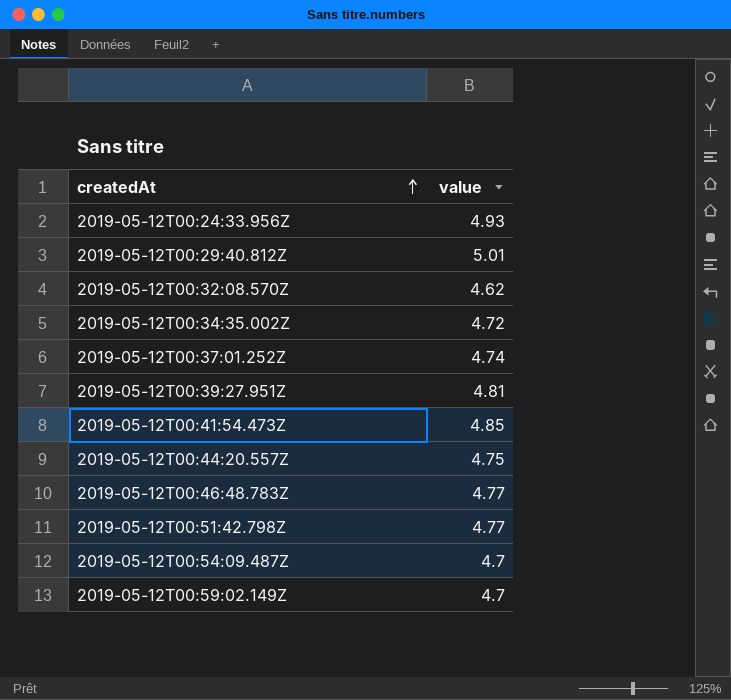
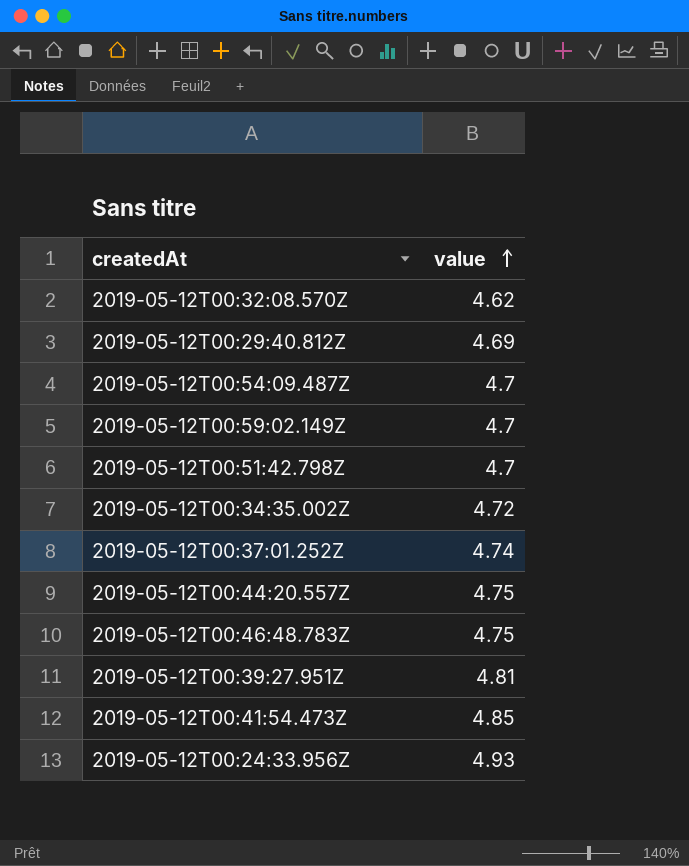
row order: createdAt ascending -> value ascending
2019-05-12T00:29:40.812Z | value: 5.01 -> 4.69
2019-05-12T00:51:42.798Z | value: 4.77 -> 4.7
2019-05-12T00:46:48.783Z | value: 4.77 -> 4.75

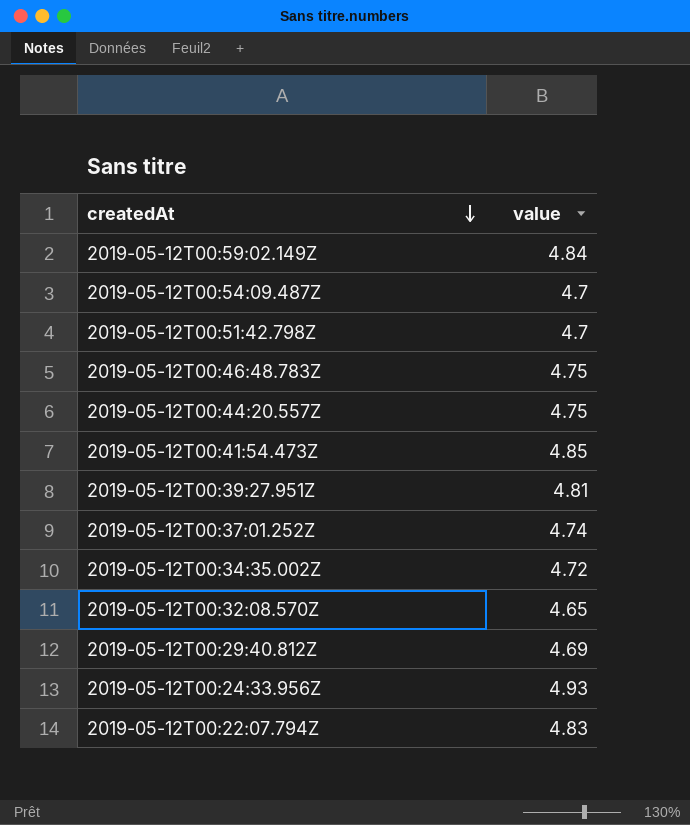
row order: value ascending -> createdAt descending
2019-05-12T00:59:02.149Z | value: 4.7 -> 4.84
2019-05-12T00:32:08.570Z | value: 4.62 -> 4.65
row 2019-05-12T00:22:07.794Z: none -> 4.83

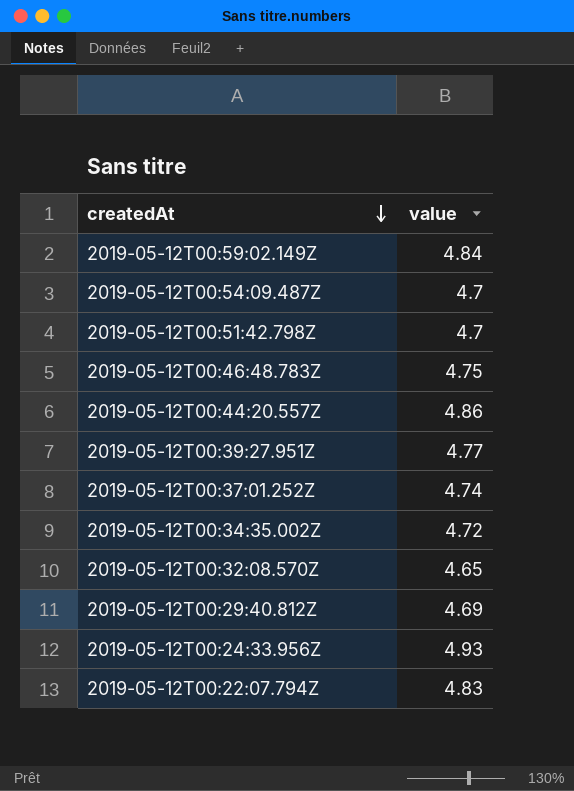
row 2019-05-12T00:41:54.473Z: 4.85 -> none
2019-05-12T00:44:20.557Z | value: 4.75 -> 4.86
2019-05-12T00:39:27.951Z | value: 4.81 -> 4.77

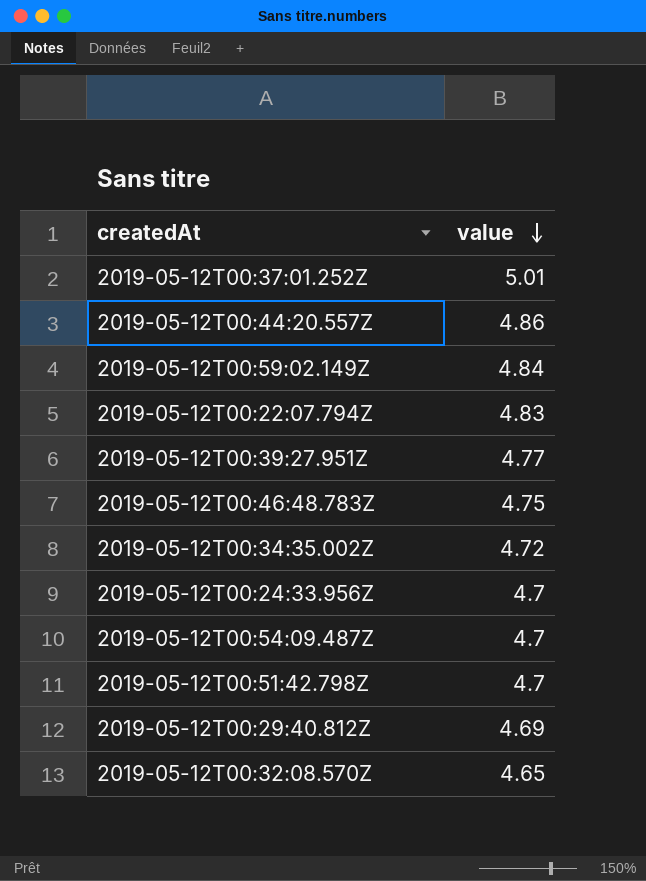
row order: createdAt descending -> value descending
2019-05-12T00:37:01.252Z | value: 4.74 -> 5.01
2019-05-12T00:24:33.956Z | value: 4.93 -> 4.7

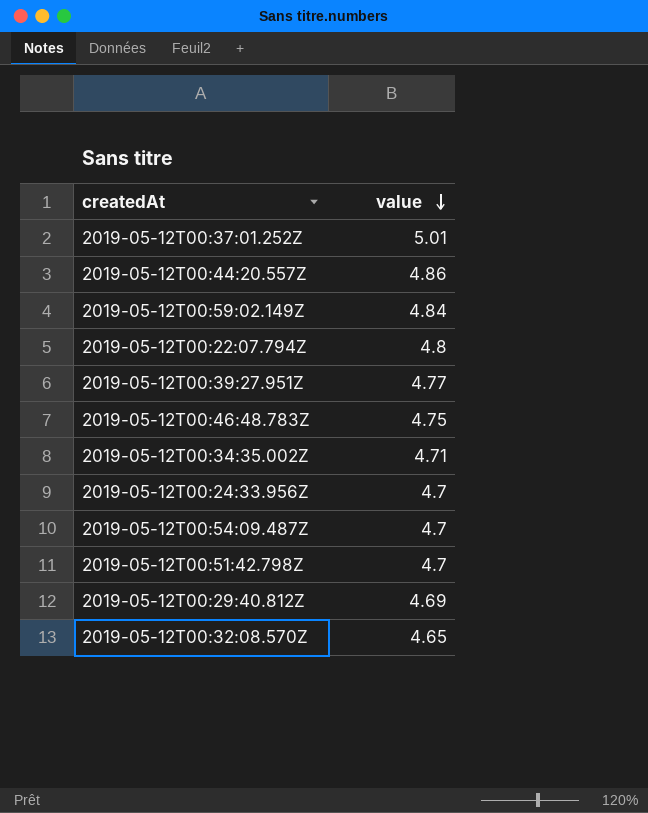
2019-05-12T00:22:07.794Z | value: 4.83 -> 4.8
2019-05-12T00:34:35.002Z | value: 4.72 -> 4.71

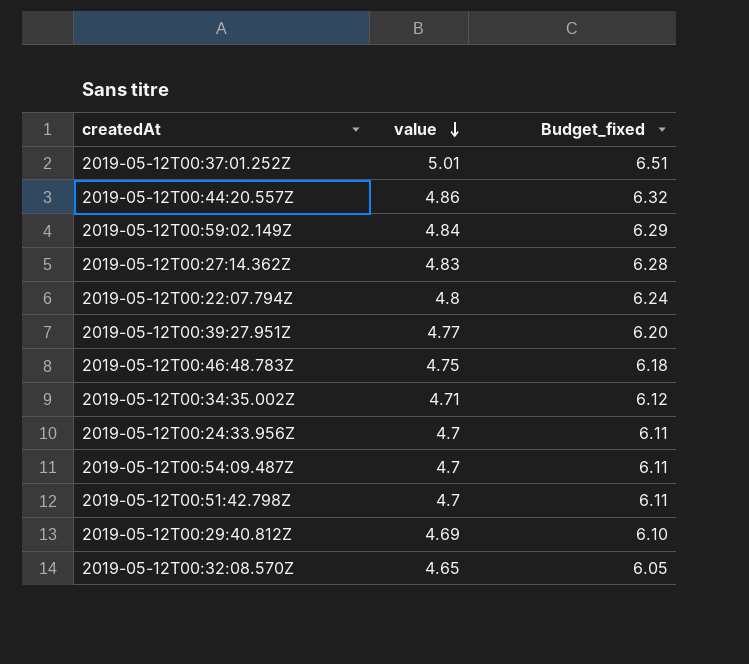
column Budget_fixed | formula: none -> [value] * 1.3
row 2019-05-12T00:27:14.362Z: none -> 4.83 | 6.28

